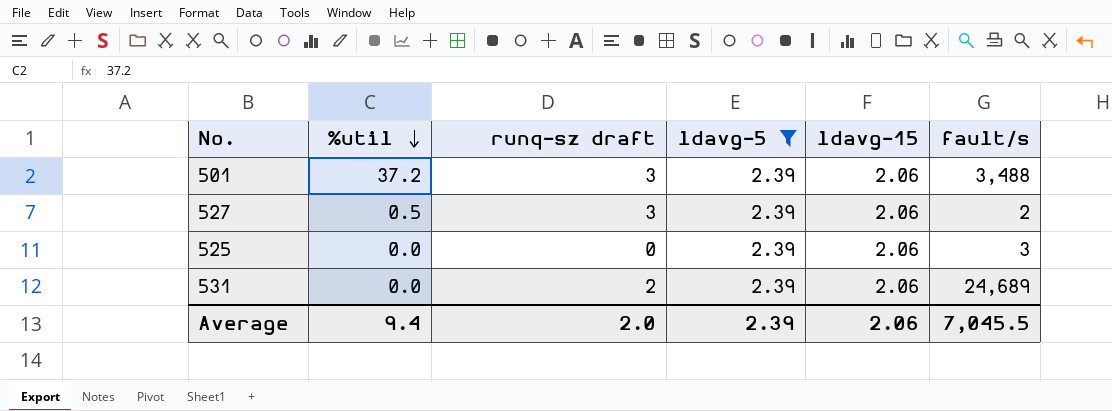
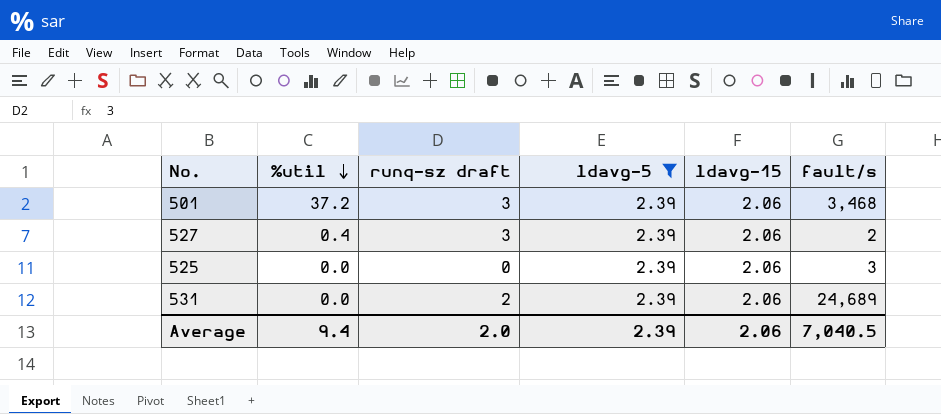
501 | fault/s: 3,488 -> 3,468
527 | %util: 0.5 -> 0.4
Average | fault/s: 7,045.5 -> 7,040.5

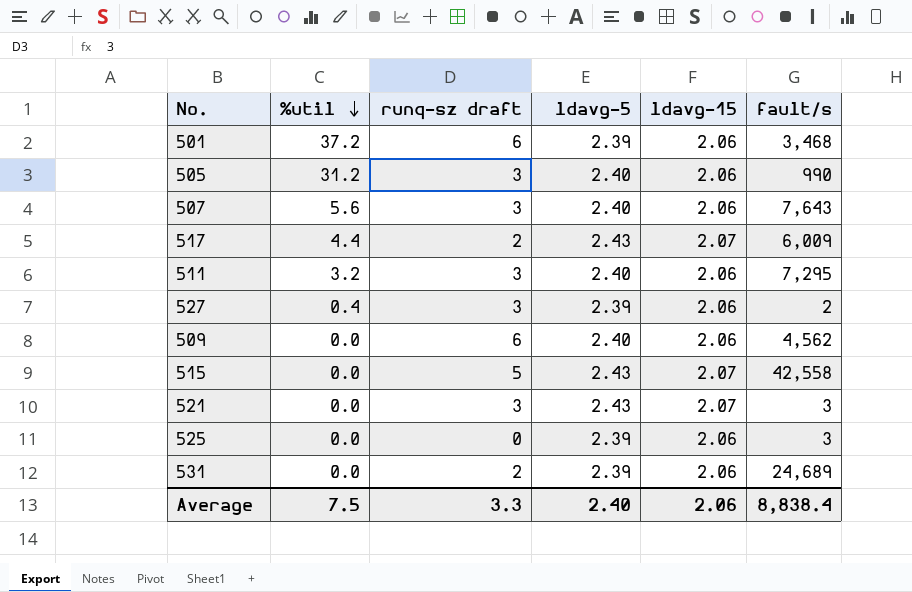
filter: ldavg-5 = 2.39 -> none
501 | runq-sz draft: 3 -> 6
Average | %util: 9.4 -> 7.5
Average | runq-sz draft: 2.0 -> 3.3
Average | ldavg-5: 2.39 -> 2.40
Average | fault/s: 7,040.5 -> 8,838.4

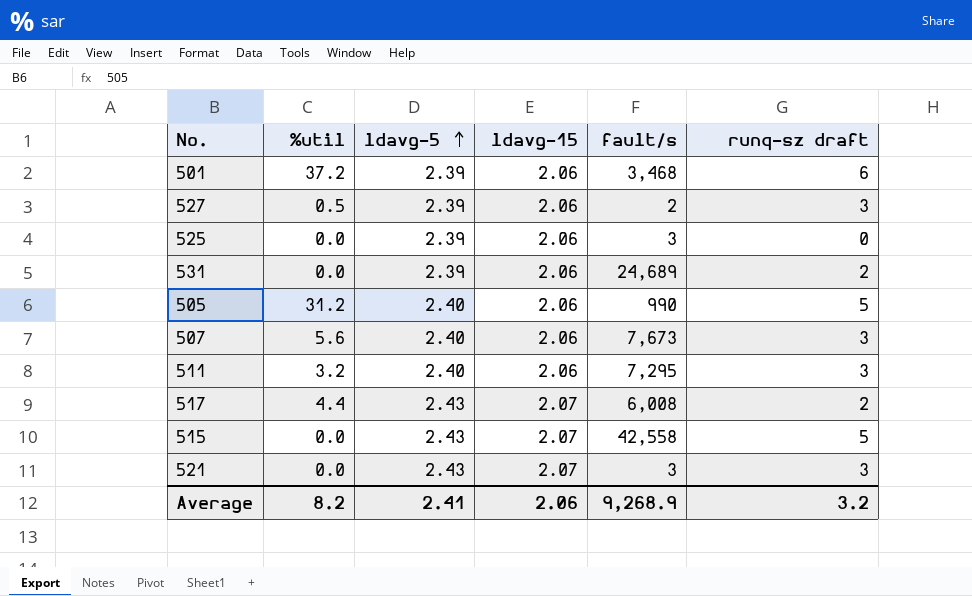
row order: %util descending -> ldavg-5 ascending
column runq-sz draft | position: 3 -> 6
row 509: 0.0 | 6 | 2.40 | 2.06 | 4,562 -> none
527 | %util: 0.4 -> 0.5
505 | runq-sz draft: 3 -> 5
507 | fault/s: 7,643 -> 7,673
517 | fault/s: 6,009 -> 6,008
Average | %util: 7.5 -> 8.2
Average | ldavg-5: 2.40 -> 2.41
Average | fault/s: 8,838.4 -> 9,268.9
Average | runq-sz draft: 3.3 -> 3.2

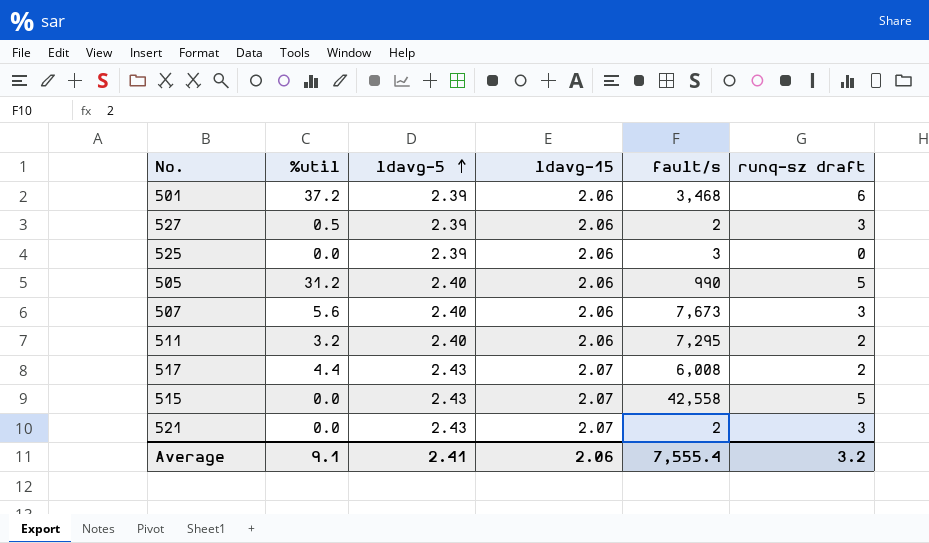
row 531: 0.0 | 2.39 | 2.06 | 24,689 | 2 -> none
511 | runq-sz draft: 3 -> 2
521 | fault/s: 3 -> 2
Average | %util: 8.2 -> 9.1
Average | fault/s: 9,268.9 -> 7,555.4

